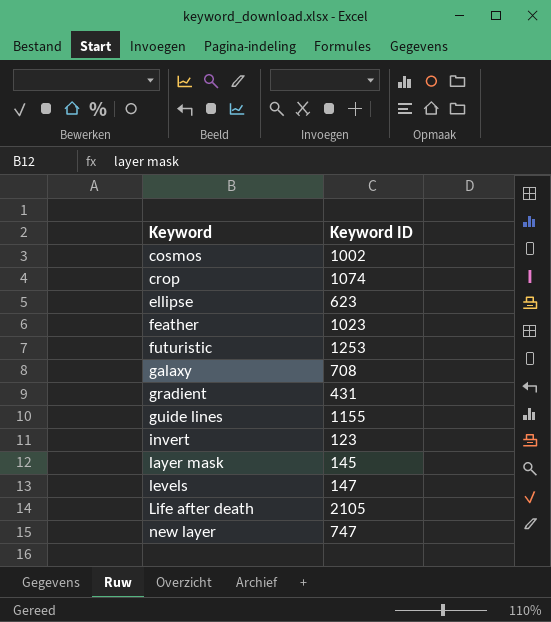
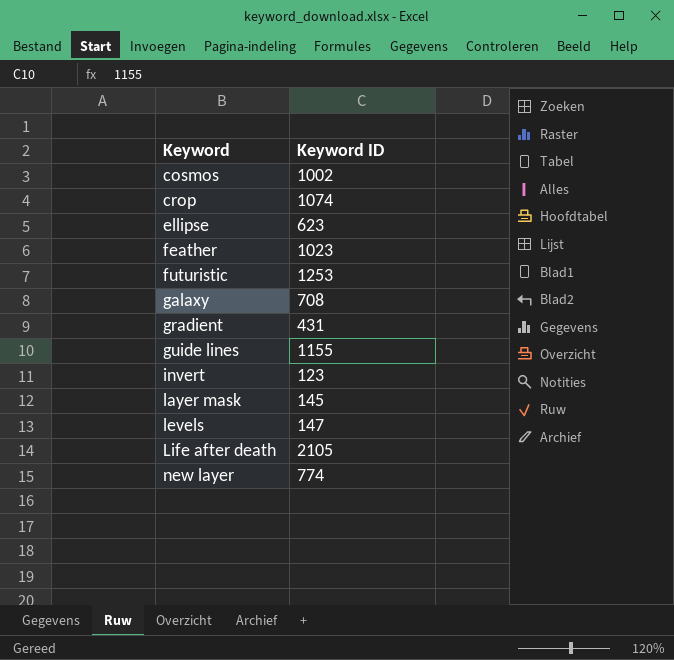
new layer | Keyword ID: 747 -> 774

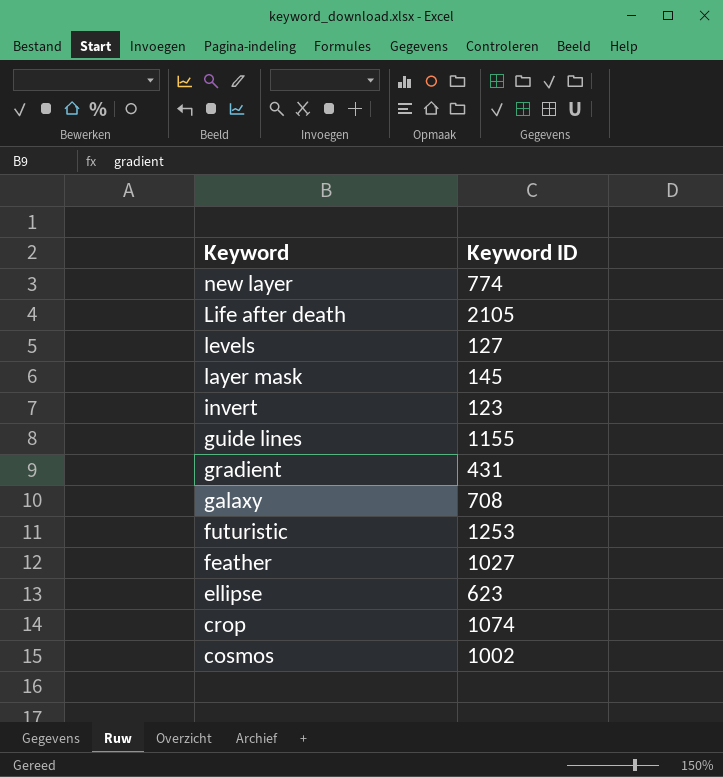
row order: Keyword ascending -> Keyword descending
levels | Keyword ID: 147 -> 127
feather | Keyword ID: 1023 -> 1027

